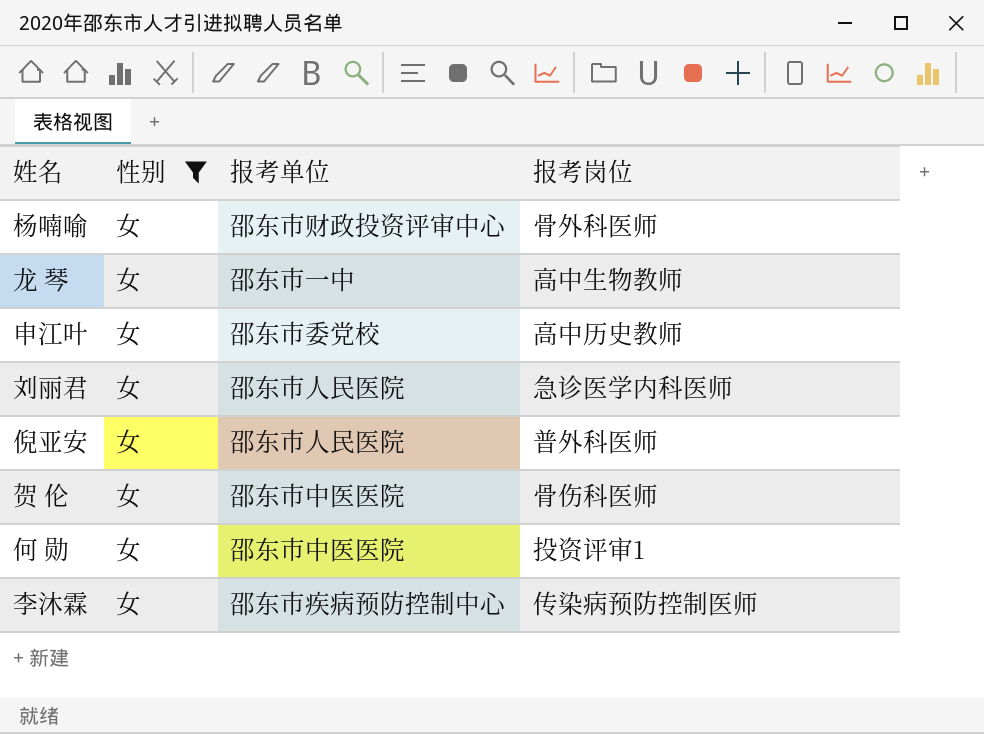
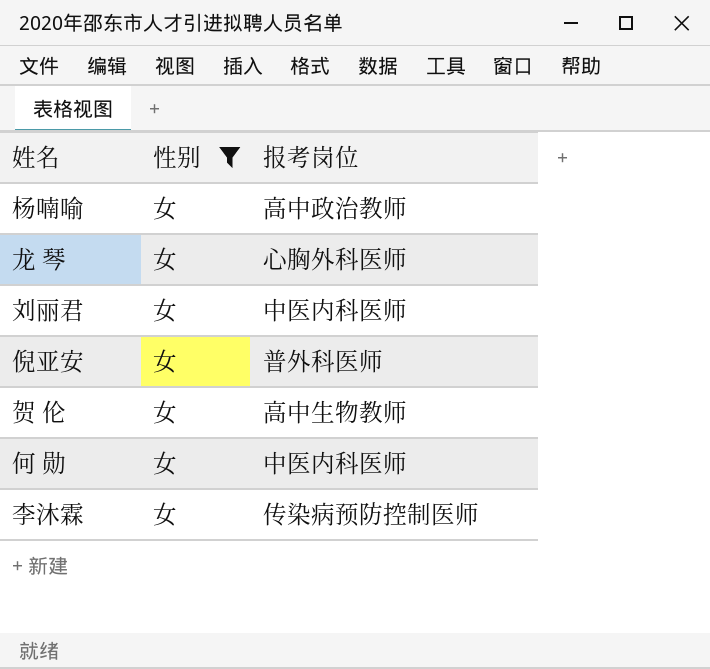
column 报考单位 | position: 3 -> none
row 申江叶: 女 | 邵东市委党校 | 高中历史教师 -> none
杨喃喻 | 报考岗位: 骨外科医师 -> 高中政治教师
龙 琴 | 报考岗位: 高中生物教师 -> 心胸外科医师
刘丽君 | 报考岗位: 急诊医学内科医师 -> 中医内科医师
贺 伦 | 报考岗位: 骨伤科医师 -> 高中生物教师
何 勋 | 报考岗位: 投资评审1 -> 中医内科医师

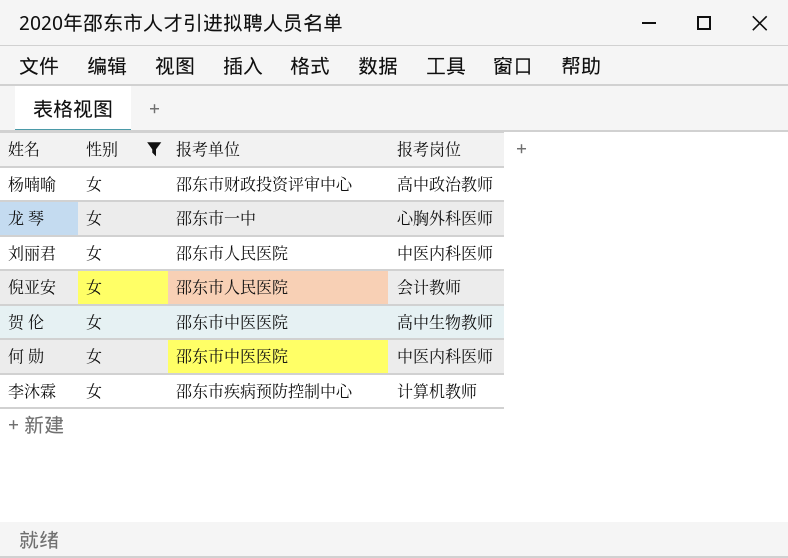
column 报考单位 | position: none -> 3
倪亚安 | 报考岗位: 普外科医师 -> 会计教师
李沐霖 | 报考岗位: 传染病预防控制医师 -> 计算机教师

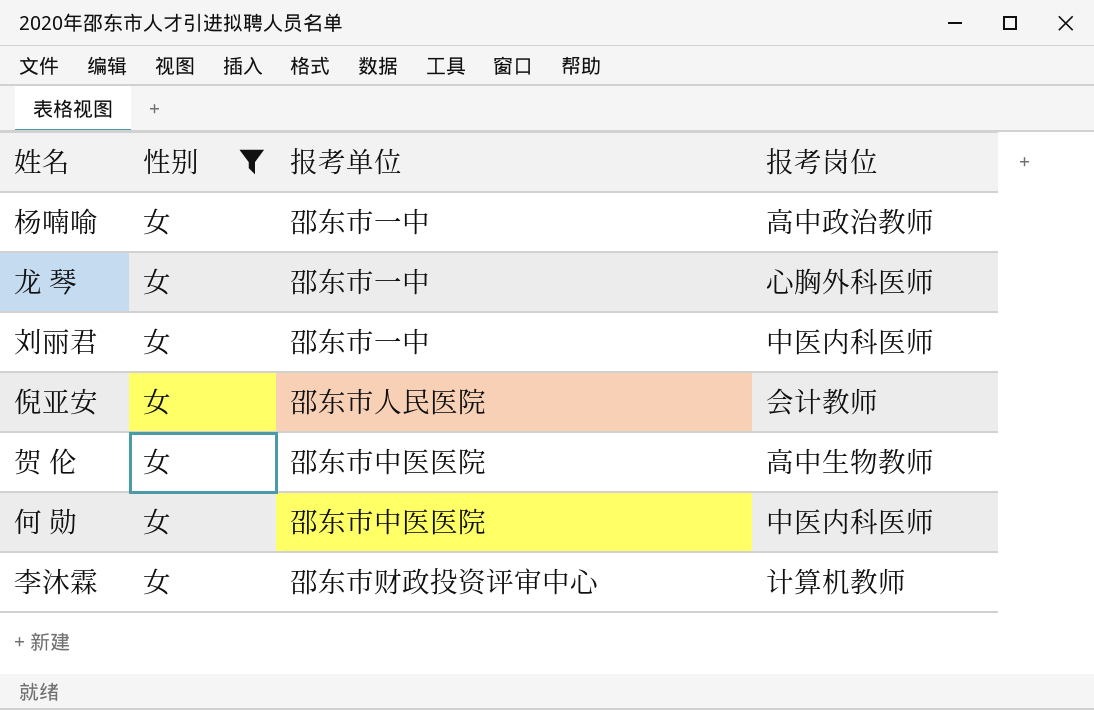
杨喃喻 | 报考单位: 邵东市财政投资评审中心 -> 邵东市一中
刘丽君 | 报考单位: 邵东市人民医院 -> 邵东市一中
李沐霖 | 报考单位: 邵东市疾病预防控制中心 -> 邵东市财政投资评审中心

